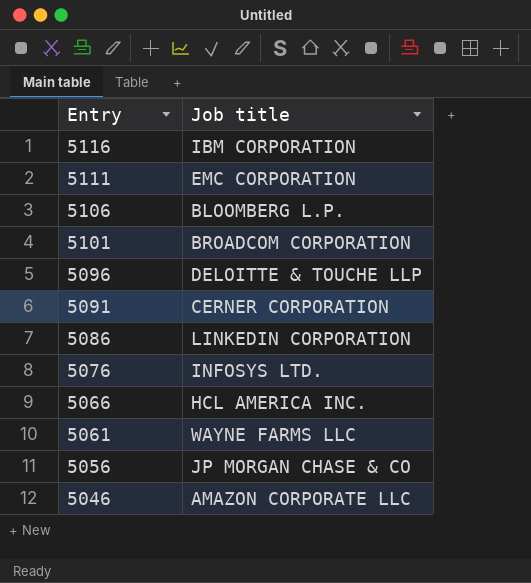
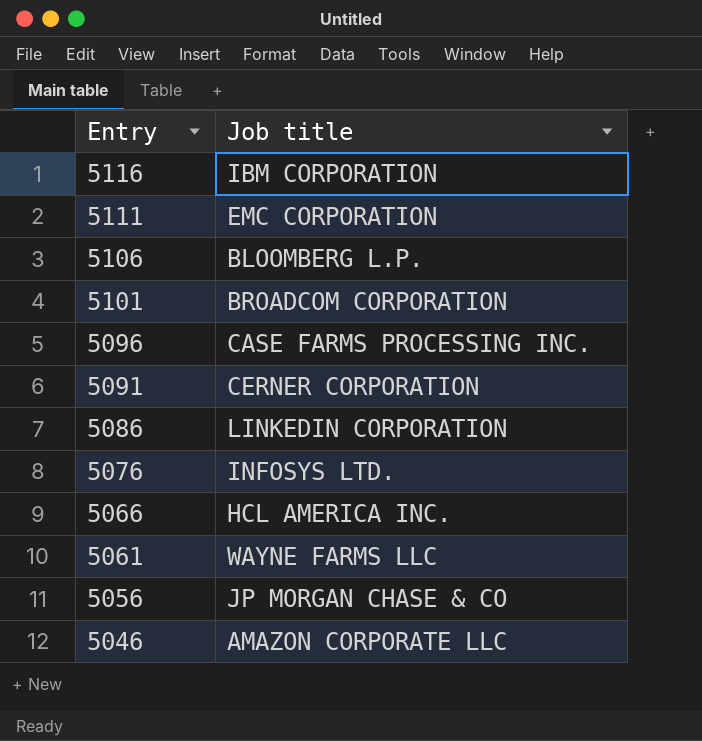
5096 | Job title: DELOITTE & TOUCHE LLP -> CASE FARMS PROCESSING INC.

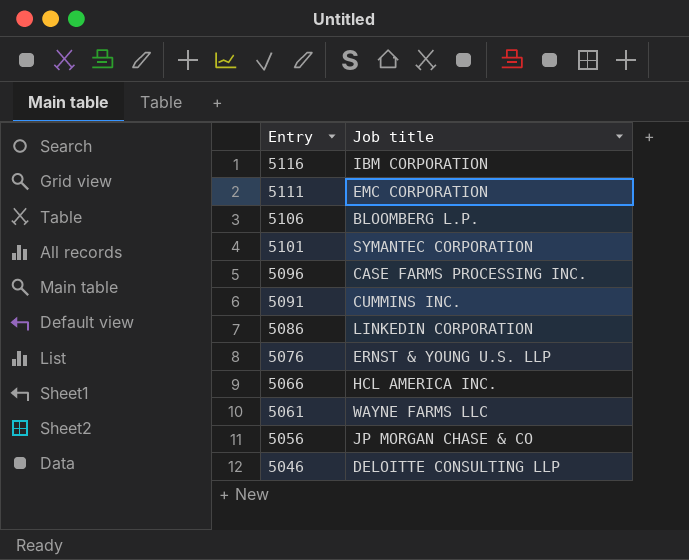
5101 | Job title: BROADCOM CORPORATION -> SYMANTEC CORPORATION
5091 | Job title: CERNER CORPORATION -> CUMMINS INC.
5076 | Job title: INFOSYS LTD. -> ERNST & YOUNG U.S. LLP
5046 | Job title: AMAZON CORPORATE LLC -> DELOITTE CONSULTING LLP

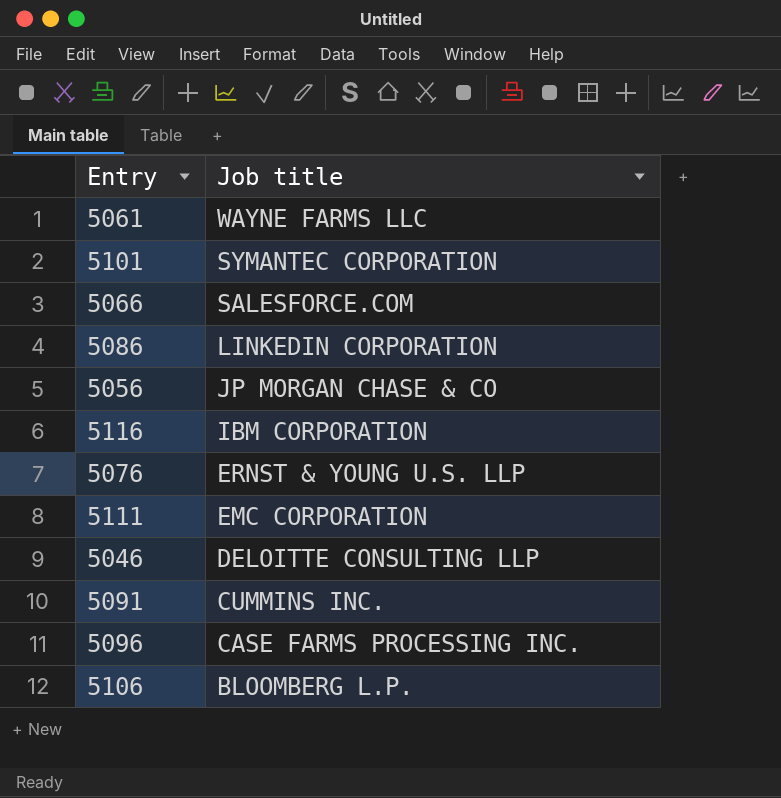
row order: Entry descending -> Job title descending
5066 | Job title: HCL AMERICA INC. -> SALESFORCE.COM

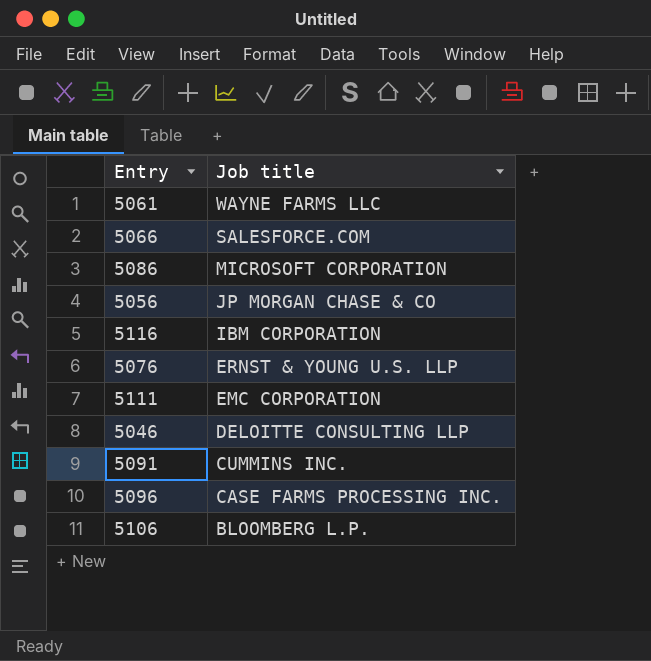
row 5101: SYMANTEC CORPORATION -> none
5086 | Job title: LINKEDIN CORPORATION -> MICROSOFT CORPORATION

